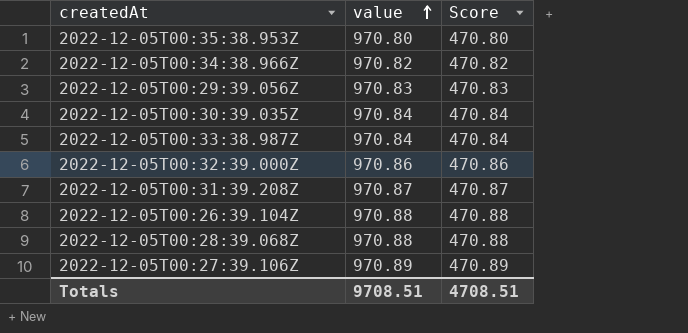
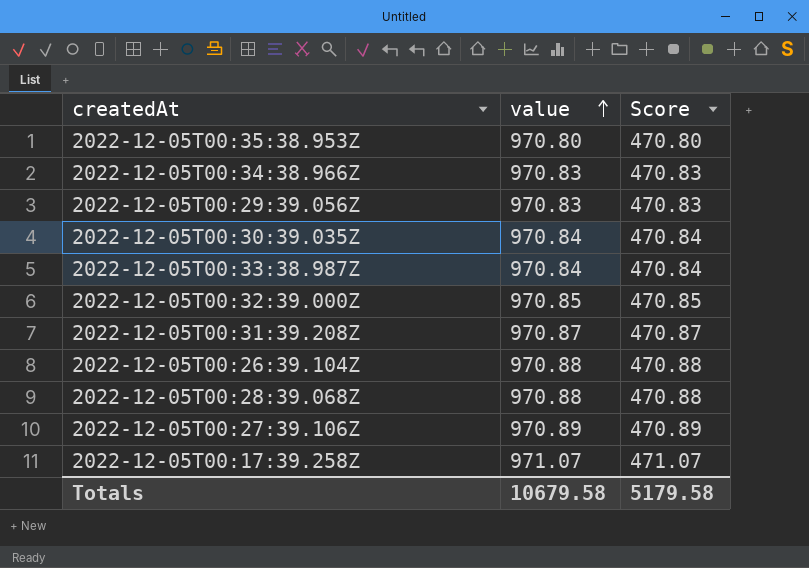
2022-12-05T00:34:38.966Z | value: 970.82 -> 970.83
2022-12-05T00:34:38.966Z | Score: 470.82 -> 470.83
2022-12-05T00:32:39.000Z | value: 970.86 -> 970.85
2022-12-05T00:32:39.000Z | Score: 470.86 -> 470.85
row 2022-12-05T00:17:39.258Z: none -> 971.07 | 471.07
Totals | value: 9708.51 -> 10679.58
Totals | Score: 4708.51 -> 5179.58

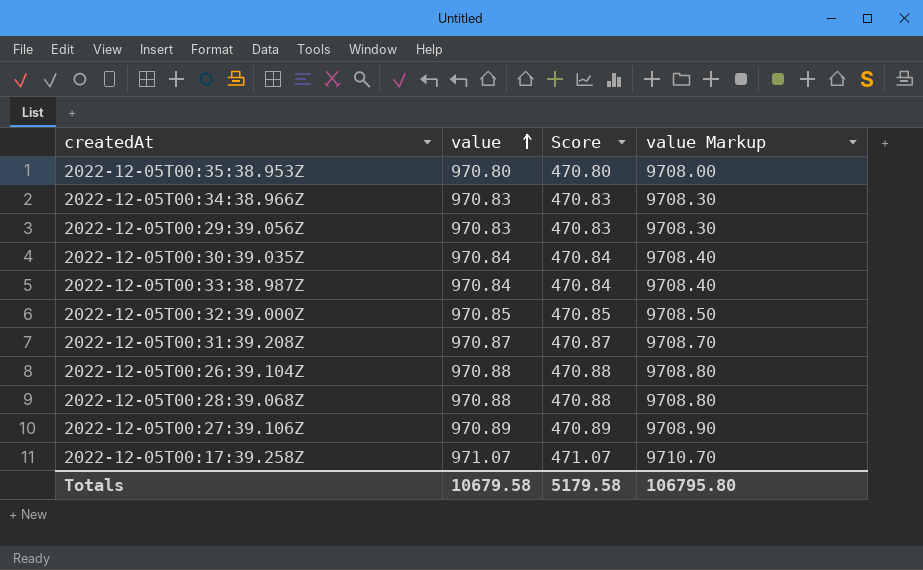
column value Markup | formula: none -> [value] * 10

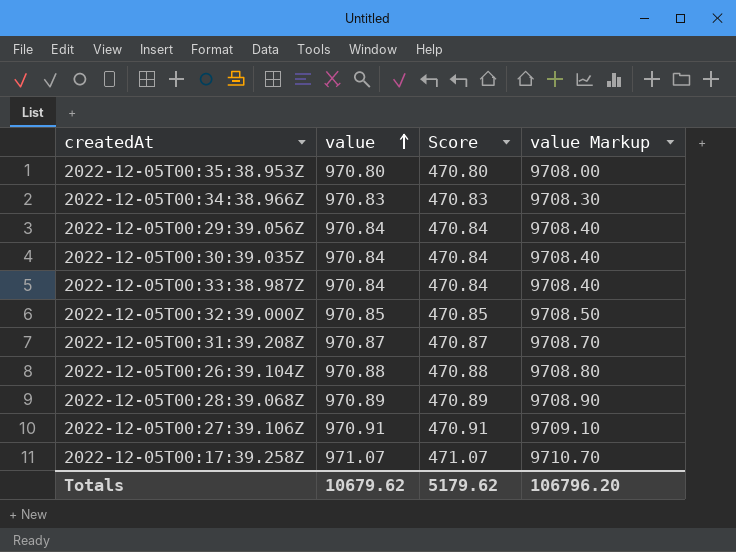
2022-12-05T00:29:39.056Z | value: 970.83 -> 970.84
2022-12-05T00:29:39.056Z | Score: 470.83 -> 470.84
2022-12-05T00:29:39.056Z | value Markup: 9708.30 -> 9708.40
2022-12-05T00:28:39.068Z | value: 970.88 -> 970.89
2022-12-05T00:28:39.068Z | Score: 470.88 -> 470.89
2022-12-05T00:28:39.068Z | value Markup: 9708.80 -> 9708.90
2022-12-05T00:27:39.106Z | value: 970.89 -> 970.91
2022-12-05T00:27:39.106Z | Score: 470.89 -> 470.91
2022-12-05T00:27:39.106Z | value Markup: 9708.90 -> 9709.10
Totals | value: 10679.58 -> 10679.62
Totals | Score: 5179.58 -> 5179.62
Totals | value Markup: 106795.80 -> 106796.20

